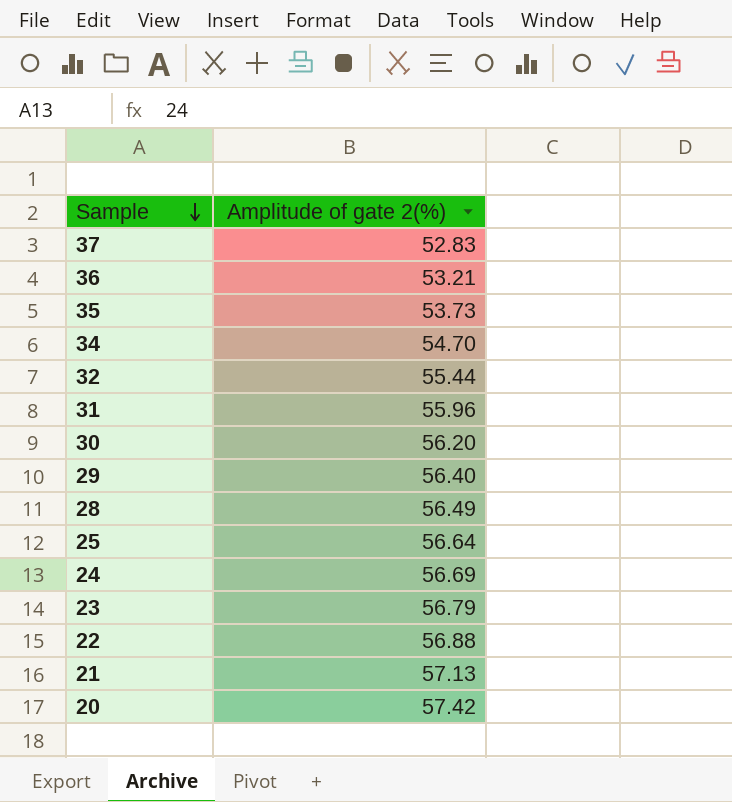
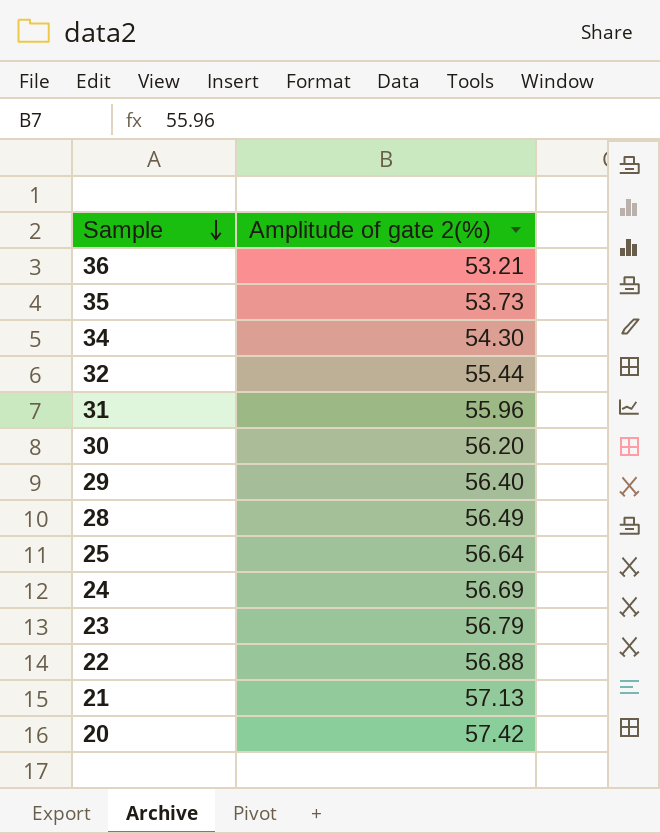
row 37: 52.83 -> none
34 | Amplitude of gate 2(%): 54.70 -> 54.30

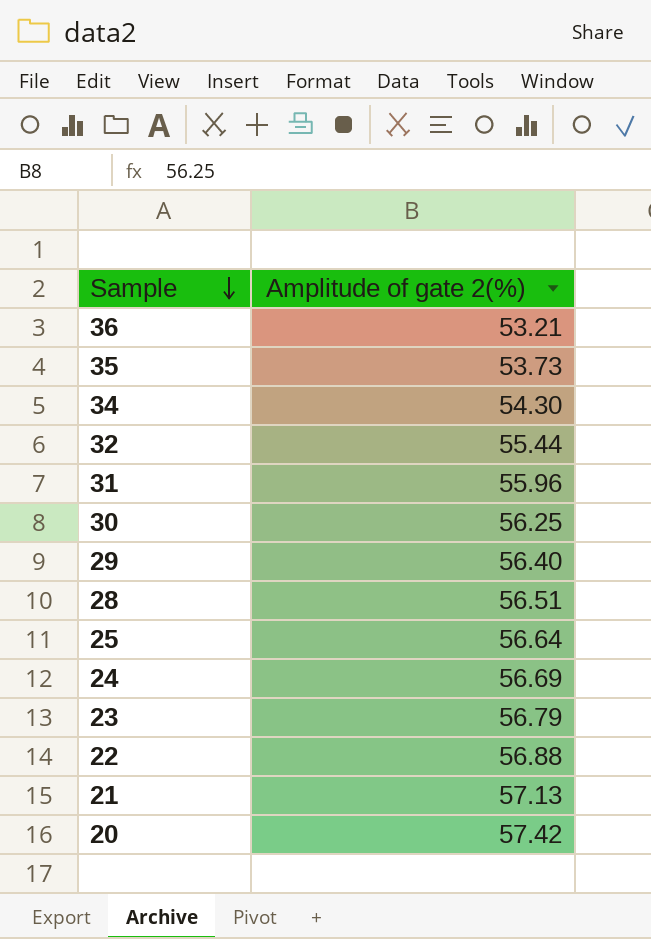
30 | Amplitude of gate 2(%): 56.20 -> 56.25
28 | Amplitude of gate 2(%): 56.49 -> 56.51

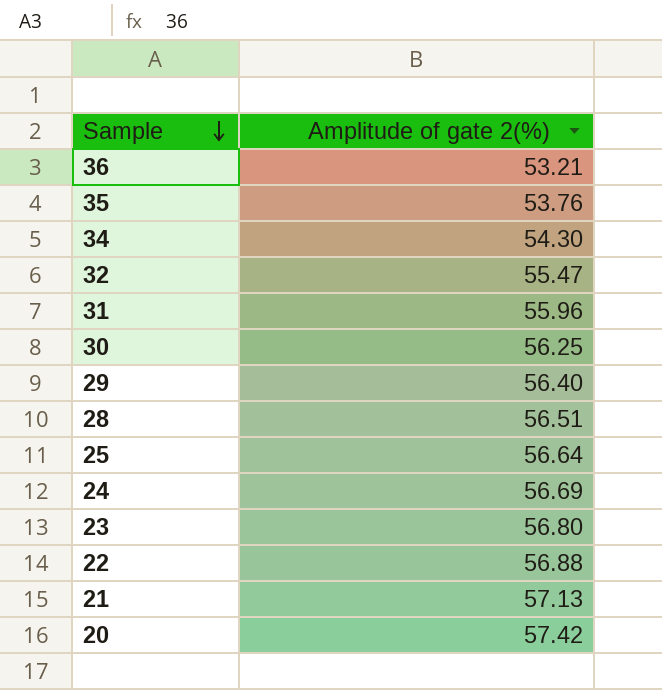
35 | Amplitude of gate 2(%): 53.73 -> 53.76
32 | Amplitude of gate 2(%): 55.44 -> 55.47
23 | Amplitude of gate 2(%): 56.79 -> 56.80

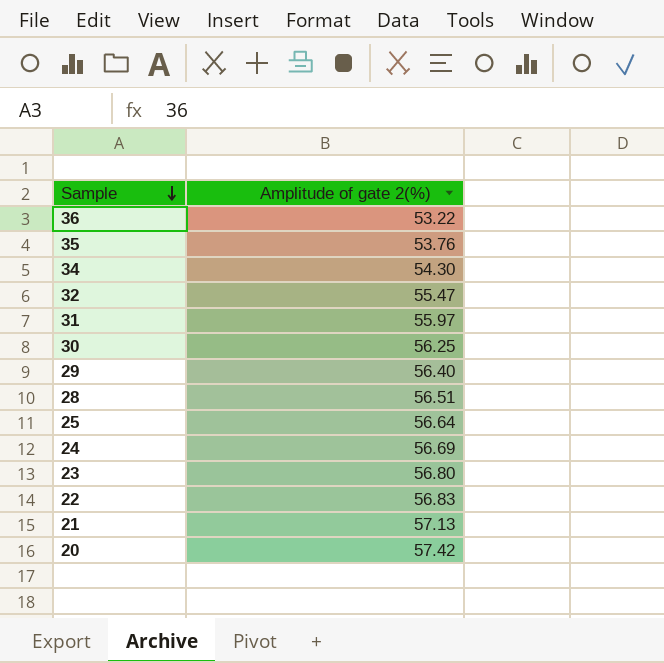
36 | Amplitude of gate 2(%): 53.21 -> 53.22
31 | Amplitude of gate 2(%): 55.96 -> 55.97
22 | Amplitude of gate 2(%): 56.88 -> 56.83

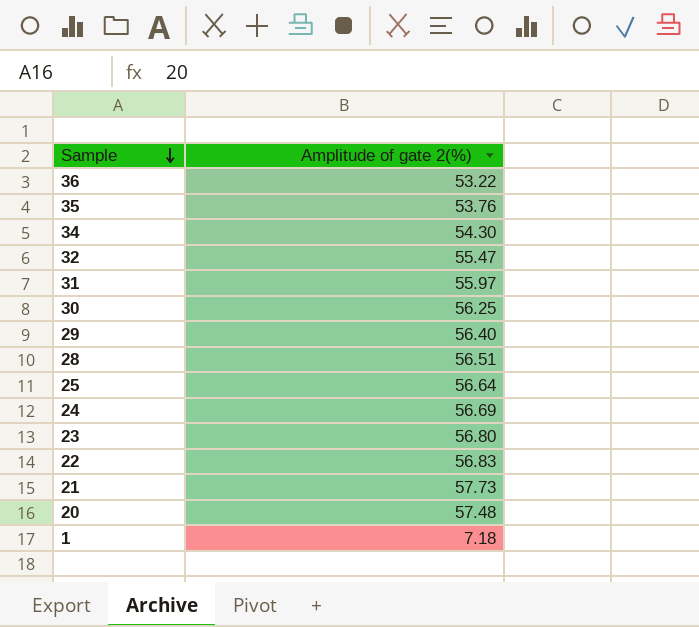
21 | Amplitude of gate 2(%): 57.13 -> 57.73
20 | Amplitude of gate 2(%): 57.42 -> 57.48
row 1: none -> 7.18

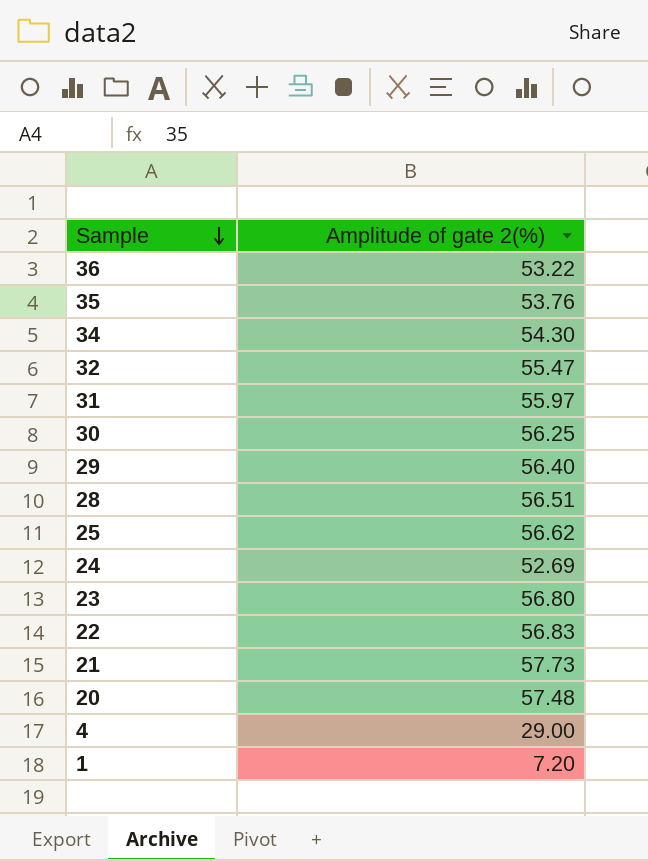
25 | Amplitude of gate 2(%): 56.64 -> 56.62
24 | Amplitude of gate 2(%): 56.69 -> 52.69
row 4: none -> 29.00
1 | Amplitude of gate 2(%): 7.18 -> 7.20

